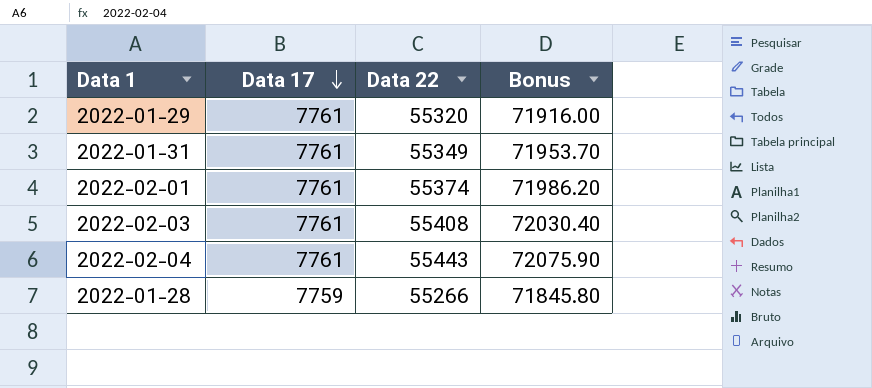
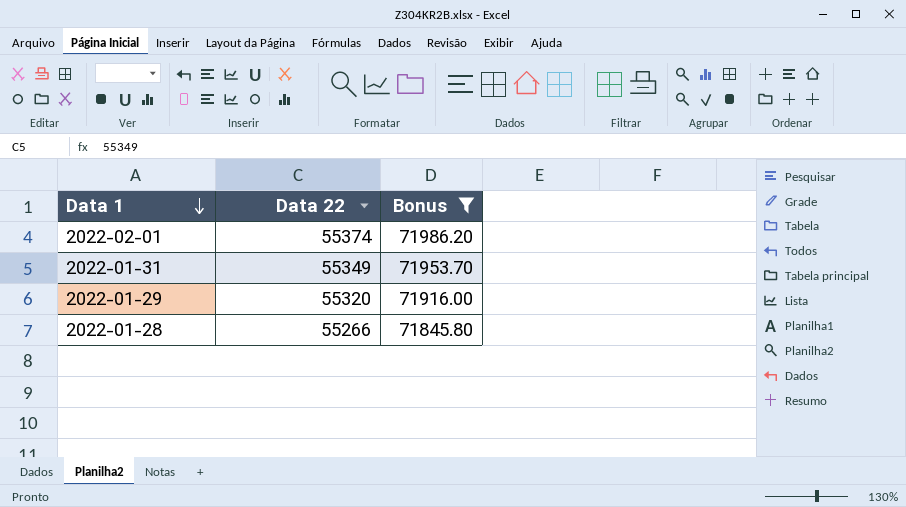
filter: none -> Bonus <= 71986.20
row order: Data 17 descending -> Data 1 descending
column Data 17 | position: 2 -> none

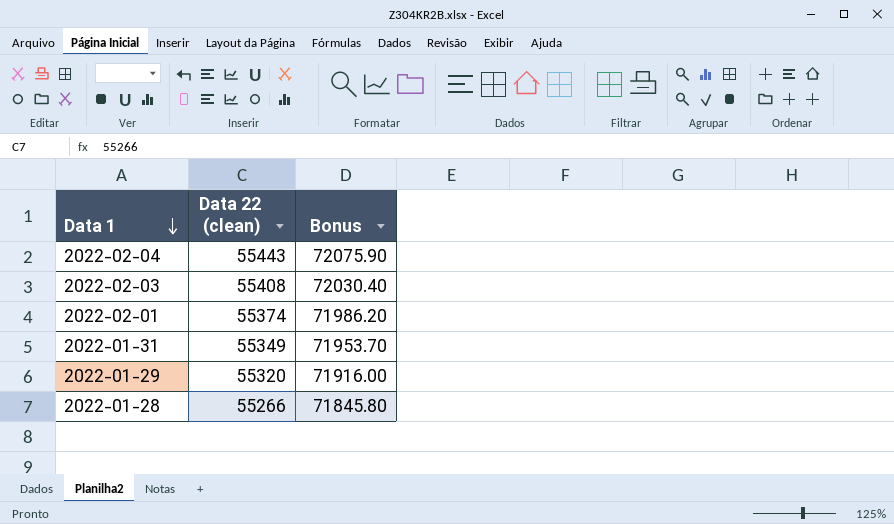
filter: Bonus <= 71986.20 -> none
column name: Data 22 -> Data 22 (clean)

